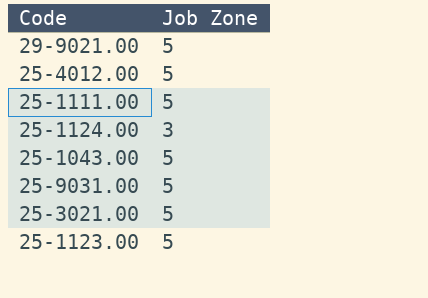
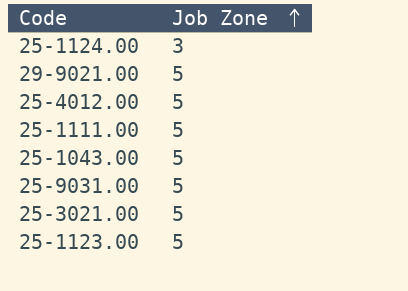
row order: none -> Job Zone ascending

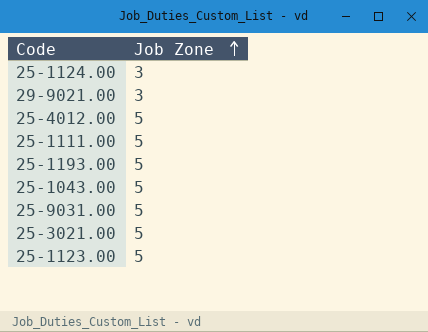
29-9021.00 | Job Zone: 5 -> 3
row 25-1193.00: none -> 5

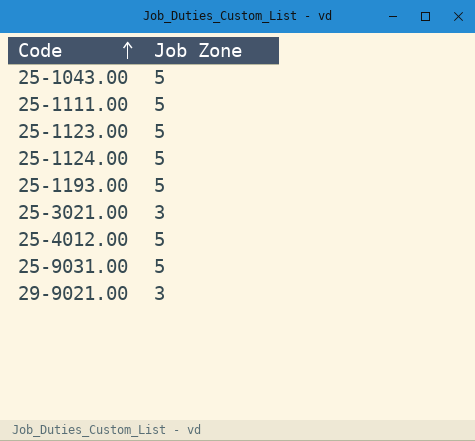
row order: Job Zone ascending -> Code ascending
25-1124.00 | Job Zone: 3 -> 5
25-3021.00 | Job Zone: 5 -> 3

